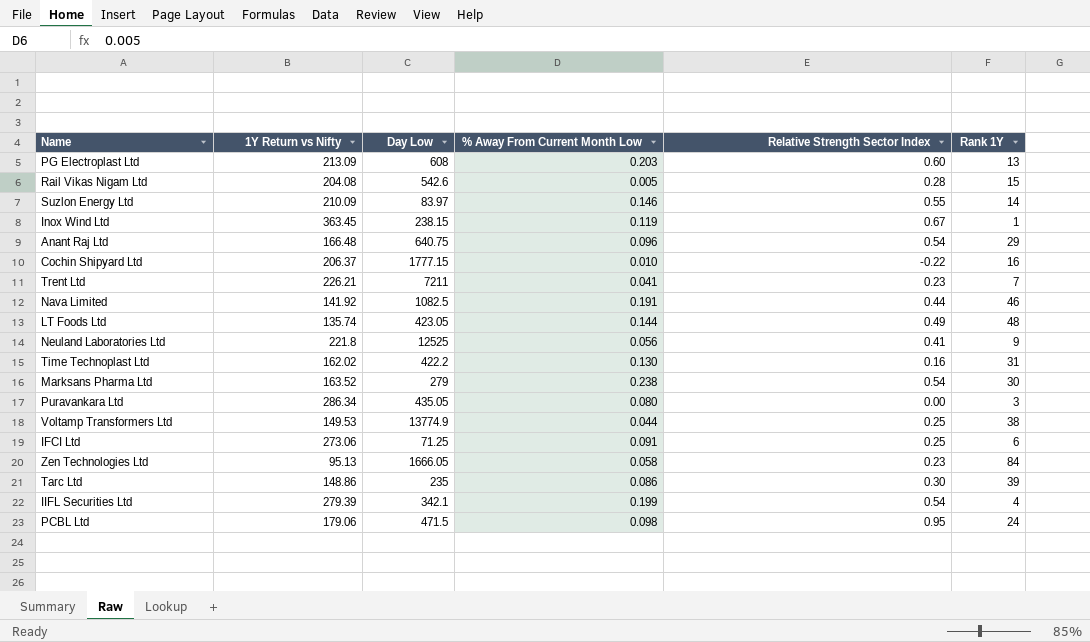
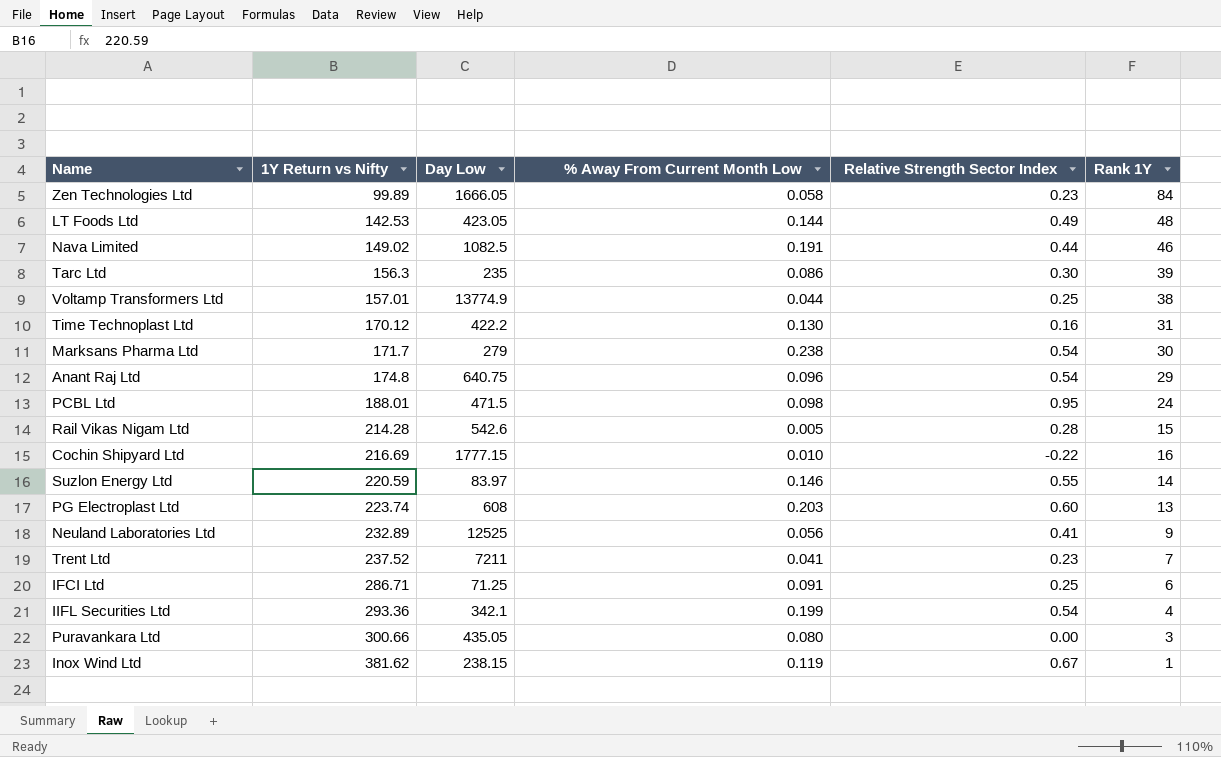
row order: none -> 1Y Return vs Nifty ascending
Zen Technologies Ltd | 1Y Return vs Nifty: 95.13 -> 99.89
LT Foods Ltd | 1Y Return vs Nifty: 135.74 -> 142.53
Nava Limited | 1Y Return vs Nifty: 141.92 -> 149.02
Tarc Ltd | 1Y Return vs Nifty: 148.86 -> 156.3
Voltamp Transformers Ltd | 1Y Return vs Nifty: 149.53 -> 157.01
Time Technoplast Ltd | 1Y Return vs Nifty: 162.02 -> 170.12
Marksans Pharma Ltd | 1Y Return vs Nifty: 163.52 -> 171.7
Anant Raj Ltd | 1Y Return vs Nifty: 166.48 -> 174.8
PCBL Ltd | 1Y Return vs Nifty: 179.06 -> 188.01
Rail Vikas Nigam Ltd | 1Y Return vs Nifty: 204.08 -> 214.28
Cochin Shipyard Ltd | 1Y Return vs Nifty: 206.37 -> 216.69
Suzlon Energy Ltd | 1Y Return vs Nifty: 210.09 -> 220.59
PG Electroplast Ltd | 1Y Return vs Nifty: 213.09 -> 223.74
Neuland Laboratories Ltd | 1Y Return vs Nifty: 221.8 -> 232.89
Trent Ltd | 1Y Return vs Nifty: 226.21 -> 237.52
IFCI Ltd | 1Y Return vs Nifty: 273.06 -> 286.71
IIFL Securities Ltd | 1Y Return vs Nifty: 279.39 -> 293.36
Puravankara Ltd | 1Y Return vs Nifty: 286.34 -> 300.66
Inox Wind Ltd | 1Y Return vs Nifty: 363.45 -> 381.62

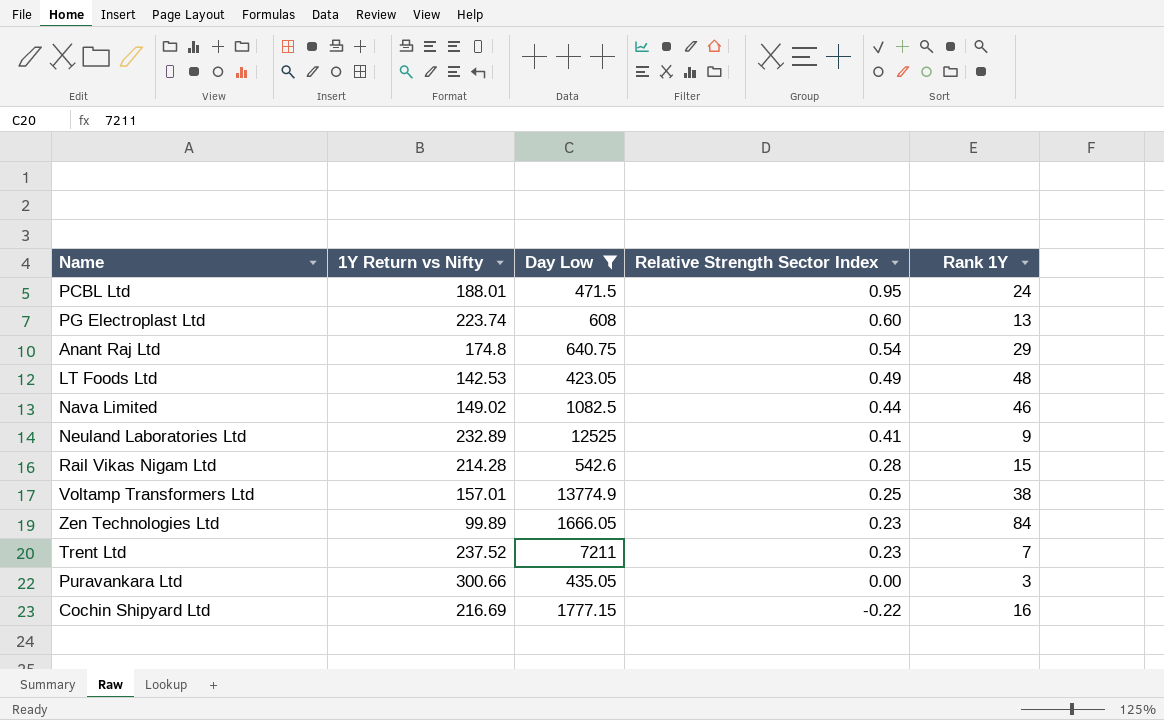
filter: none -> Day Low >= 423.05
row order: 1Y Return vs Nifty ascending -> Relative Strength Sector Index descending
column % Away From Current Month Low | position: 4 -> none

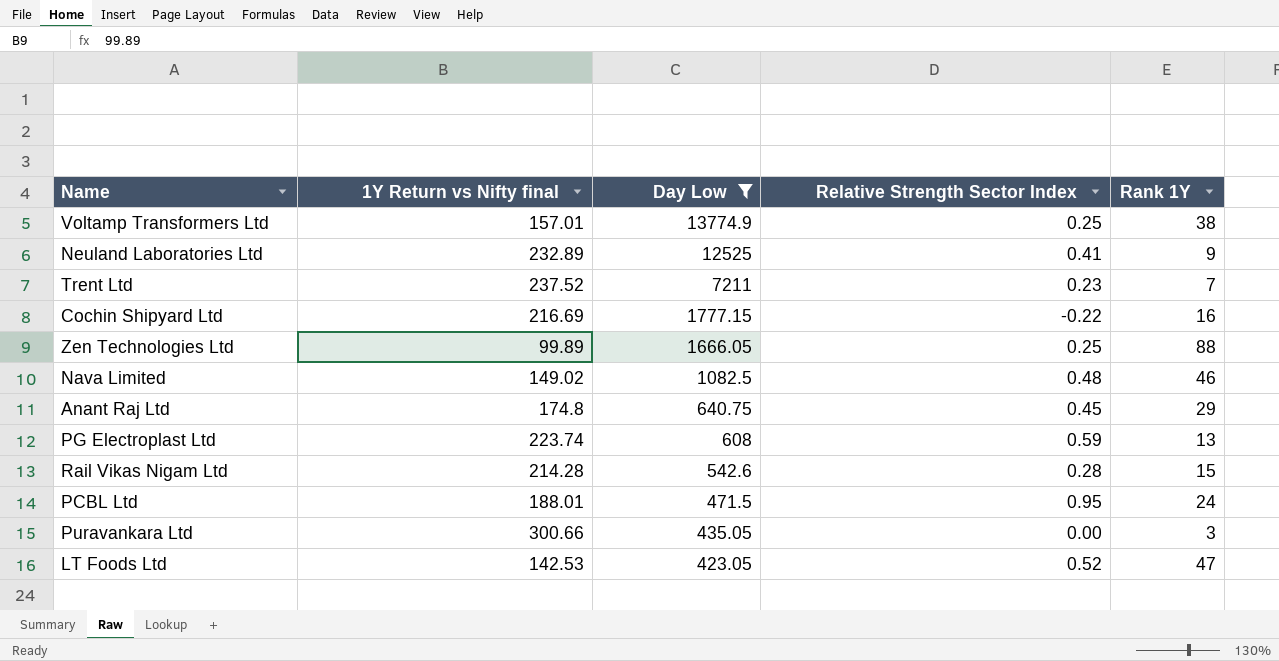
row order: Relative Strength Sector Index descending -> Day Low descending
column name: 1Y Return vs Nifty -> 1Y Return vs Nifty final
Zen Technologies Ltd | Relative Strength Sector Index: 0.23 -> 0.25
Zen Technologies Ltd | Rank 1Y: 84 -> 88
Nava Limited | Relative Strength Sector Index: 0.44 -> 0.48
Anant Raj Ltd | Relative Strength Sector Index: 0.54 -> 0.45
PG Electroplast Ltd | Relative Strength Sector Index: 0.60 -> 0.59
LT Foods Ltd | Relative Strength Sector Index: 0.49 -> 0.52
LT Foods Ltd | Rank 1Y: 48 -> 47

